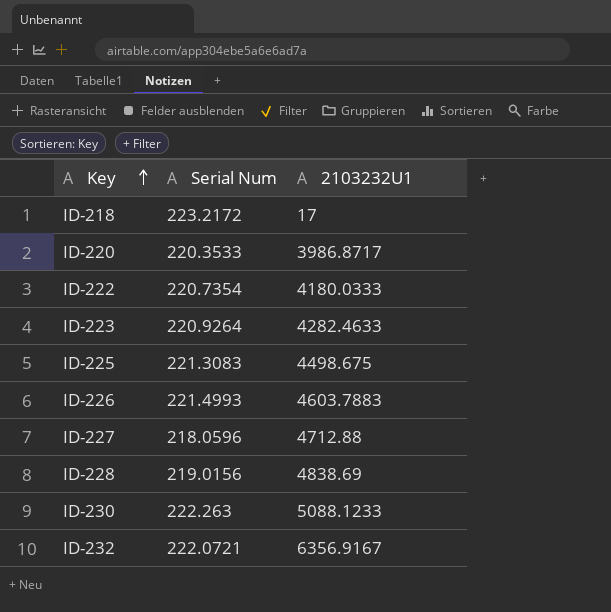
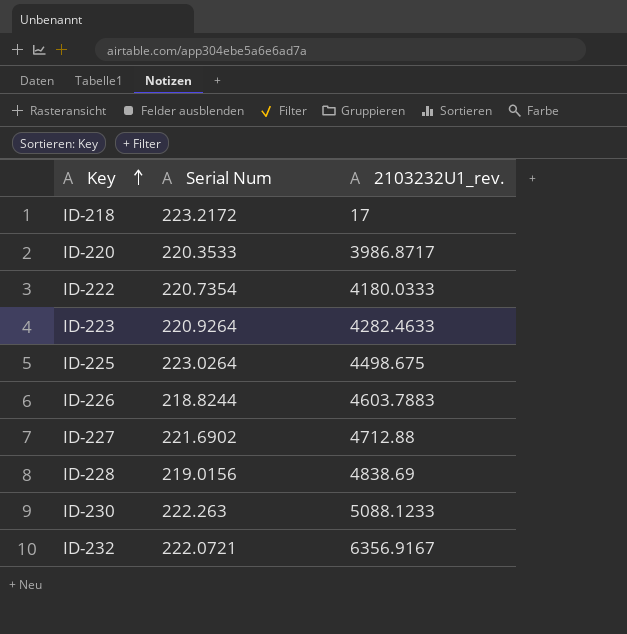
column name: 2103232U1 -> 2103232U1_rev.
ID-225 | Serial Num: 221.3083 -> 223.0264
ID-226 | Serial Num: 221.4993 -> 218.8244
ID-227 | Serial Num: 218.0596 -> 221.6902

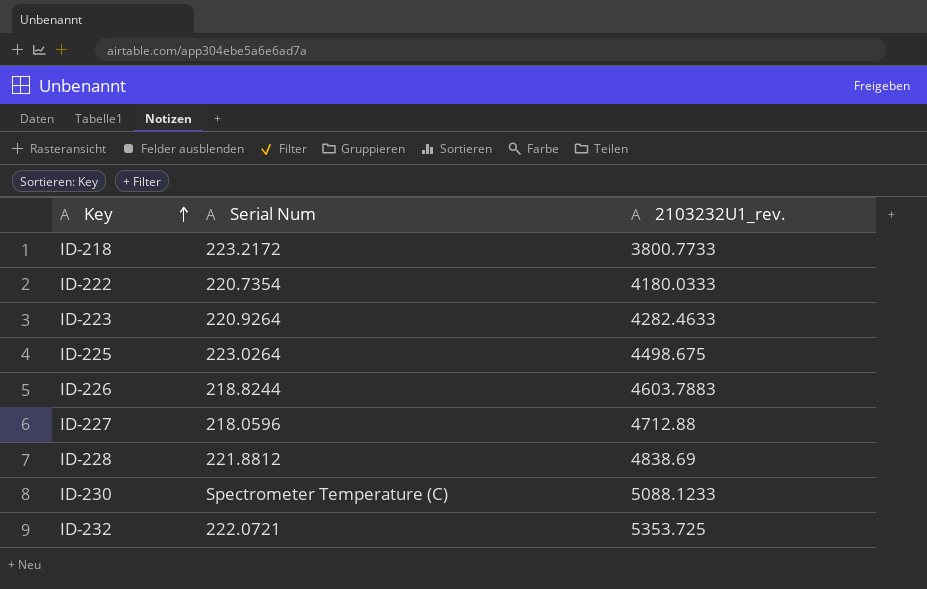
row ID-220: 220.3533 | 3986.8717 -> none
ID-218 | 2103232U1_rev.: 17 -> 3800.7733
ID-227 | Serial Num: 221.6902 -> 218.0596
ID-228 | Serial Num: 219.0156 -> 221.8812
ID-230 | Serial Num: 222.263 -> Spectrometer Temperature (C)
ID-232 | 2103232U1_rev.: 6356.9167 -> 5353.725

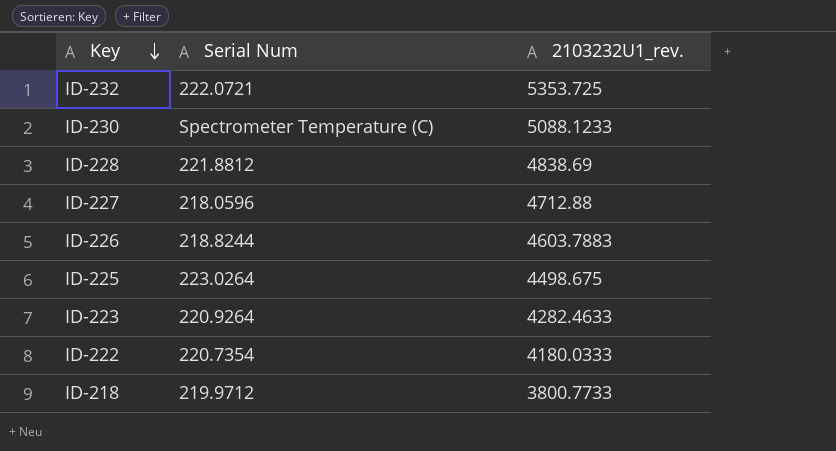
row order: Key ascending -> Key descending
ID-218 | Serial Num: 223.2172 -> 219.9712

